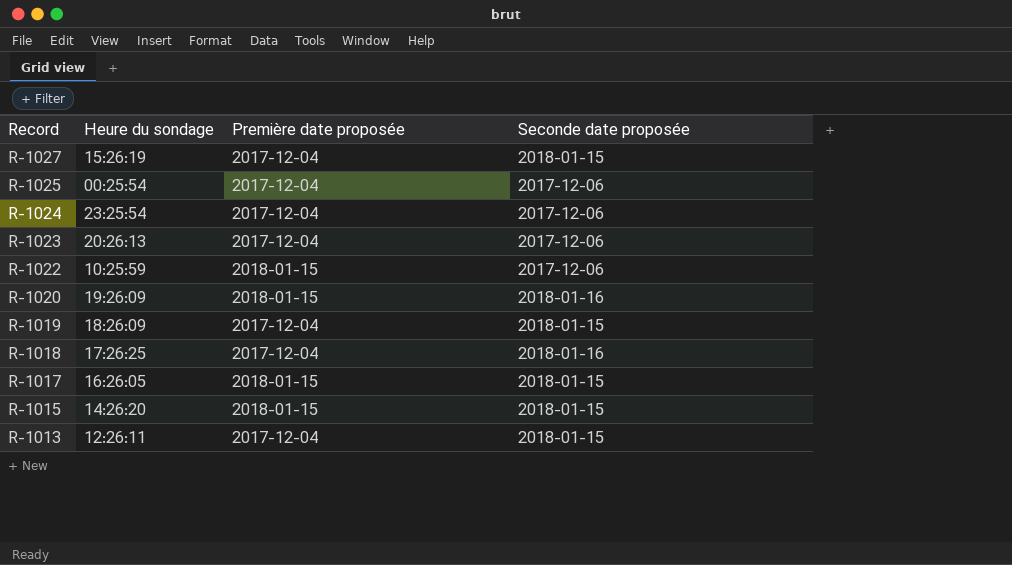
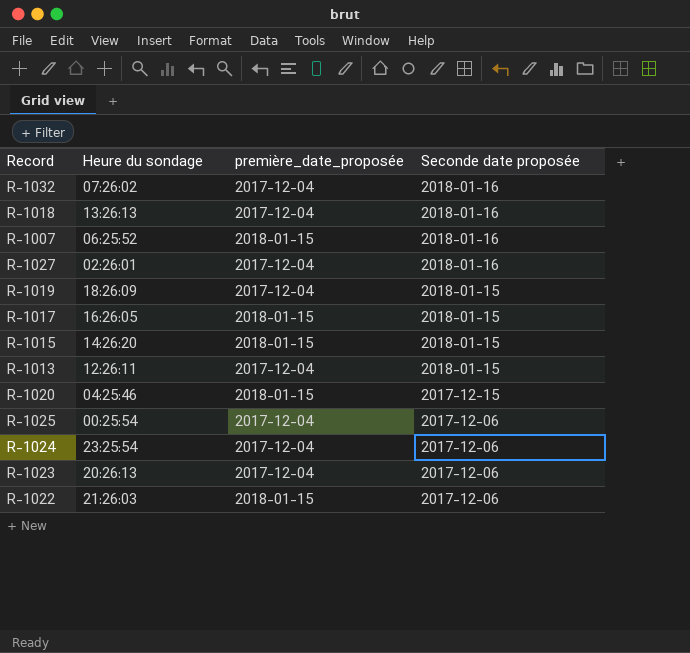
row order: Record descending -> Seconde date proposée descending
column name: Première date proposée -> première_date_proposée
row R-1032: none -> 07:26:02 | 2017-12-04 | 2018-01-16
R-1018 | Heure du sondage: 17:26:25 -> 13:26:13
row R-1007: none -> 06:25:52 | 2018-01-15 | 2018-01-16
R-1027 | Heure du sondage: 15:26:19 -> 02:26:01
R-1027 | Seconde date proposée: 2018-01-15 -> 2018-01-16
R-1020 | Heure du sondage: 19:26:09 -> 04:25:46
R-1020 | Seconde date proposée: 2018-01-16 -> 2017-12-15
R-1022 | Heure du sondage: 10:25:59 -> 21:26:03

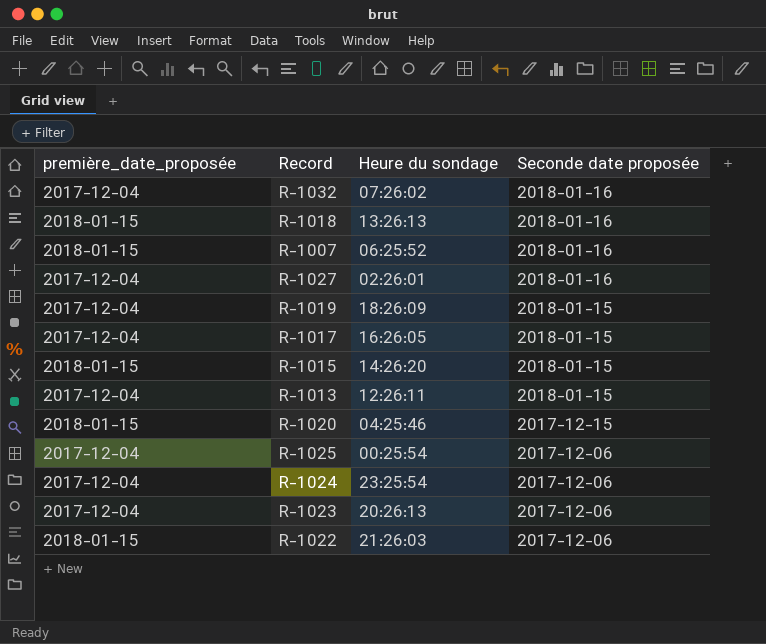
column première_date_proposée | position: 3 -> 1
R-1018 | première_date_proposée: 2017-12-04 -> 2018-01-15
R-1017 | première_date_proposée: 2018-01-15 -> 2017-12-04

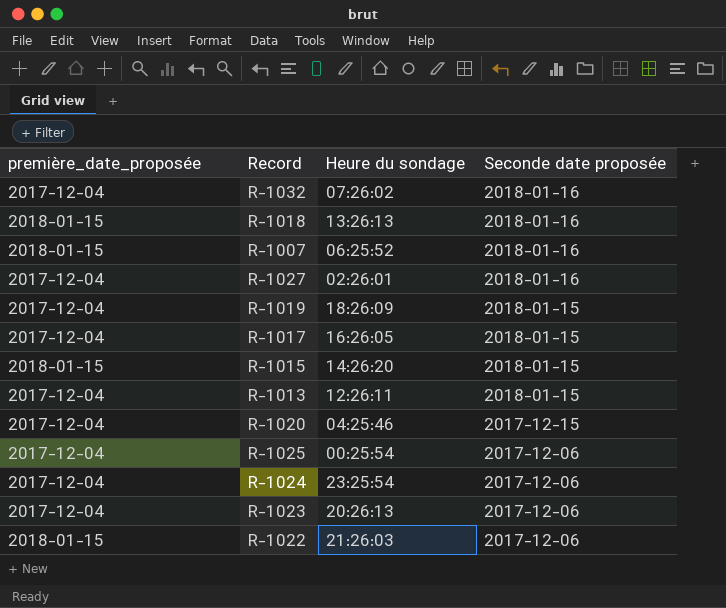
R-1020 | première_date_proposée: 2018-01-15 -> 2017-12-04

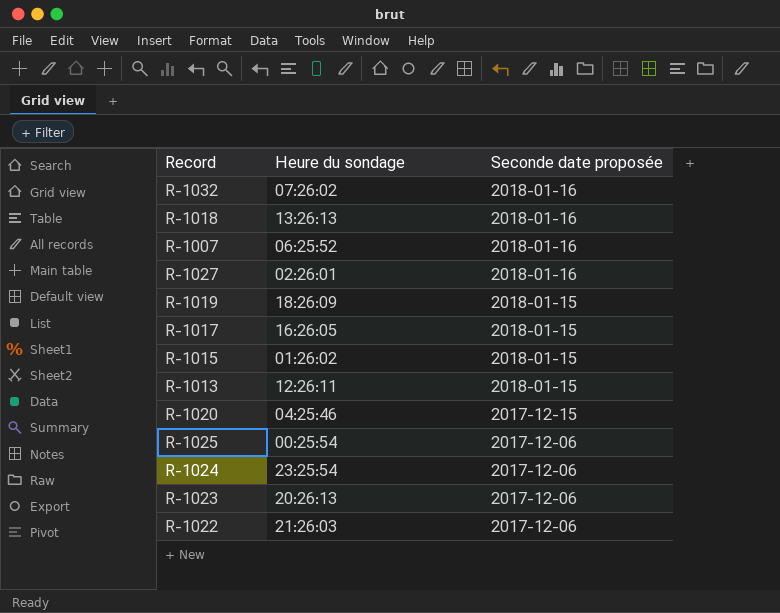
column première_date_proposée | position: 1 -> none
R-1015 | Heure du sondage: 14:26:20 -> 01:26:02

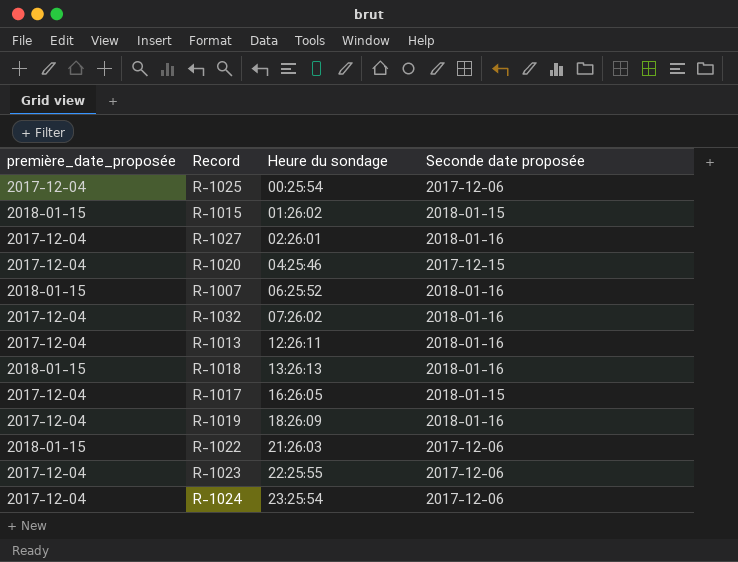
row order: Seconde date proposée descending -> Heure du sondage ascending
column première_date_proposée | position: none -> 1
R-1013 | Seconde date proposée: 2018-01-15 -> 2018-01-16
R-1019 | Seconde date proposée: 2018-01-15 -> 2018-01-16
R-1023 | Heure du sondage: 20:26:13 -> 22:25:55

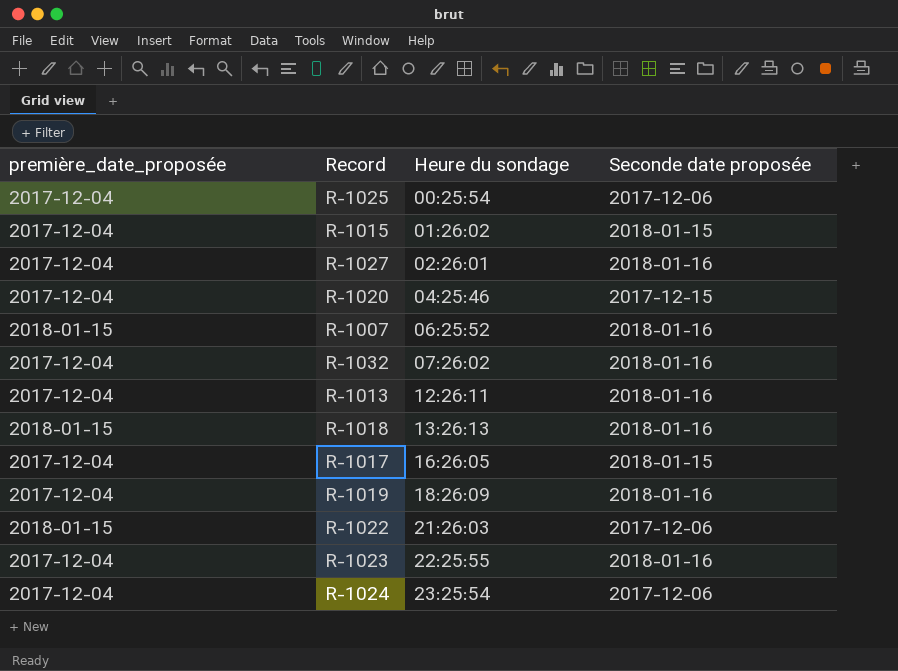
R-1015 | première_date_proposée: 2018-01-15 -> 2017-12-04
R-1023 | Seconde date proposée: 2017-12-06 -> 2018-01-16

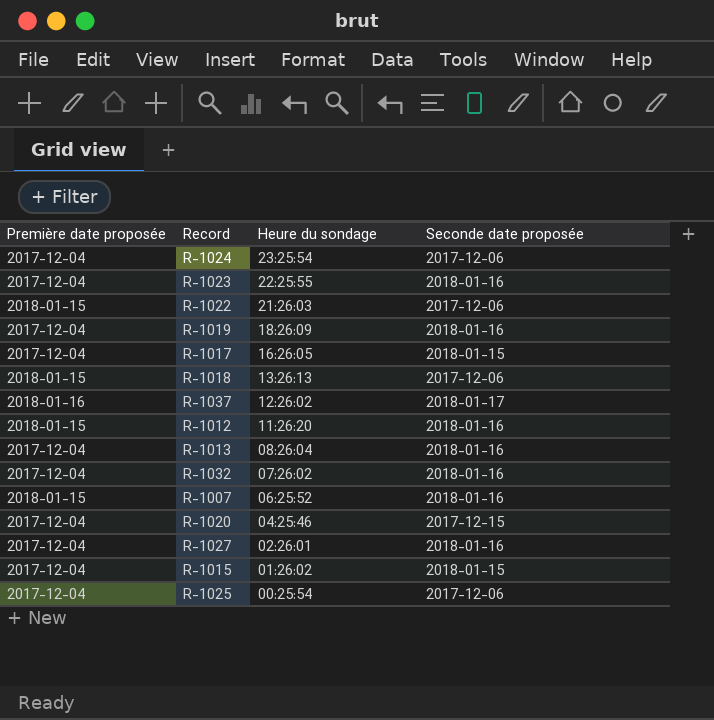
row order: Heure du sondage ascending -> Heure du sondage descending
column name: première_date_proposée -> Première date proposée
R-1018 | Seconde date proposée: 2018-01-16 -> 2017-12-06
row R-1037: none -> 2018-01-16 | 12:26:02 | 2018-01-17
row R-1012: none -> 2018-01-15 | 11:26:20 | 2018-01-16
R-1013 | Heure du sondage: 12:26:11 -> 08:26:04

